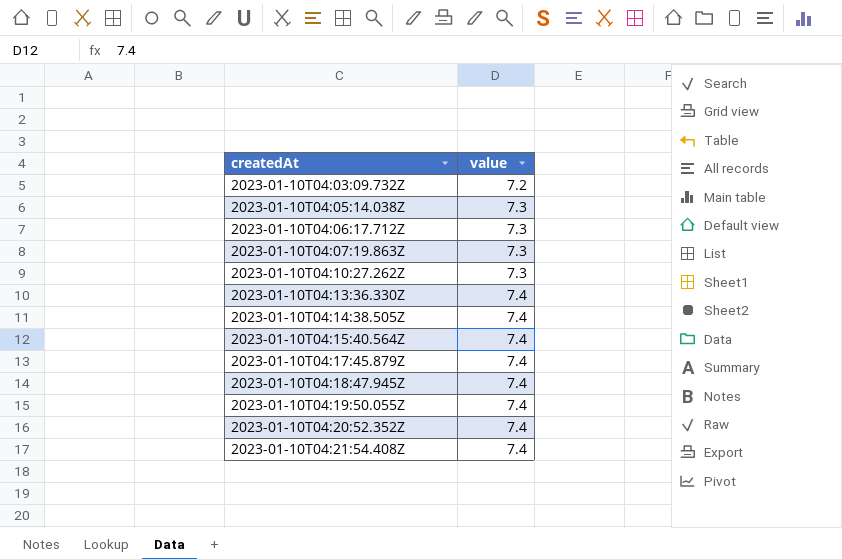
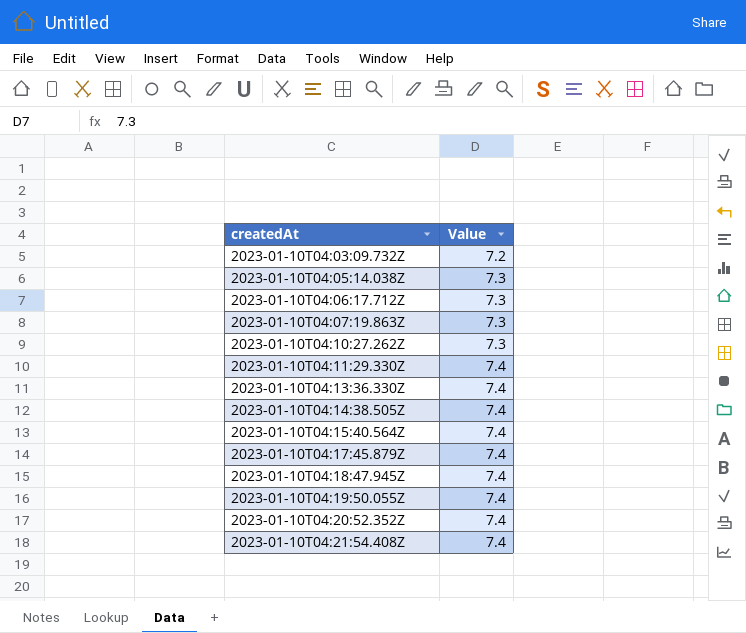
column name: value -> Value
row 2023-01-10T04:11:29.330Z: none -> 7.4

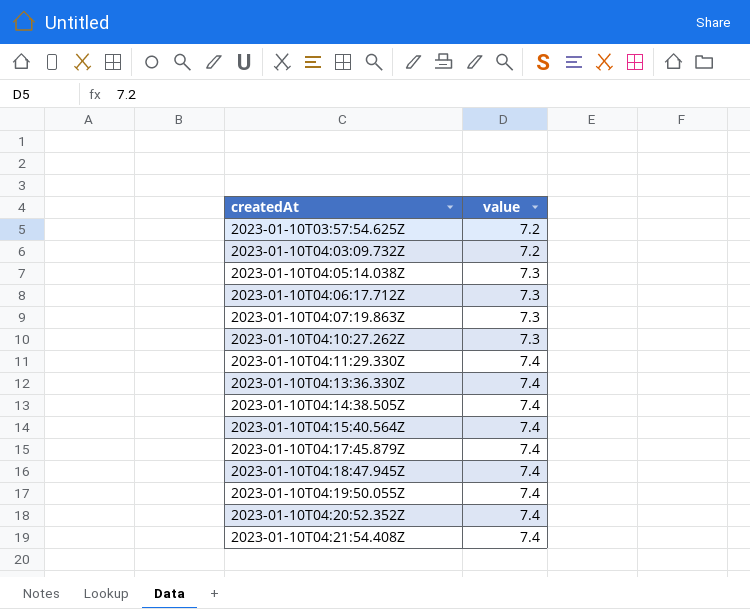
column name: Value -> value
row 2023-01-10T03:57:54.625Z: none -> 7.2

